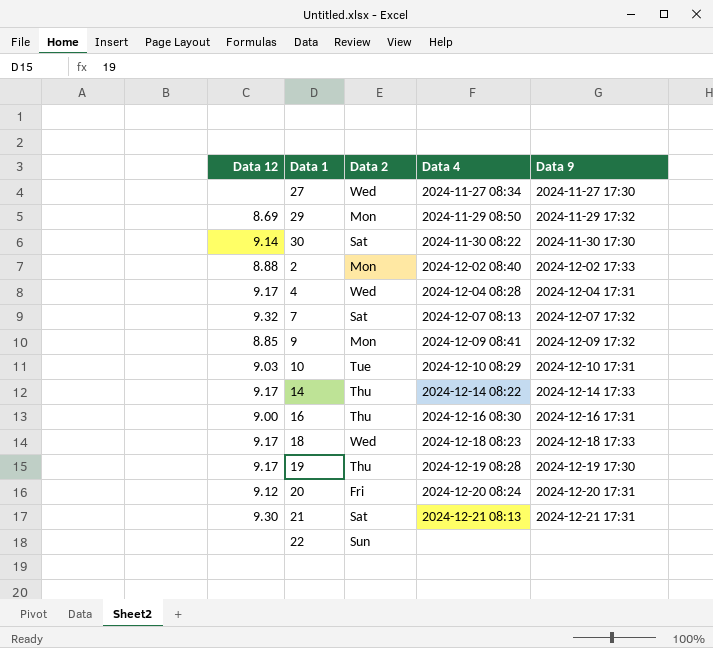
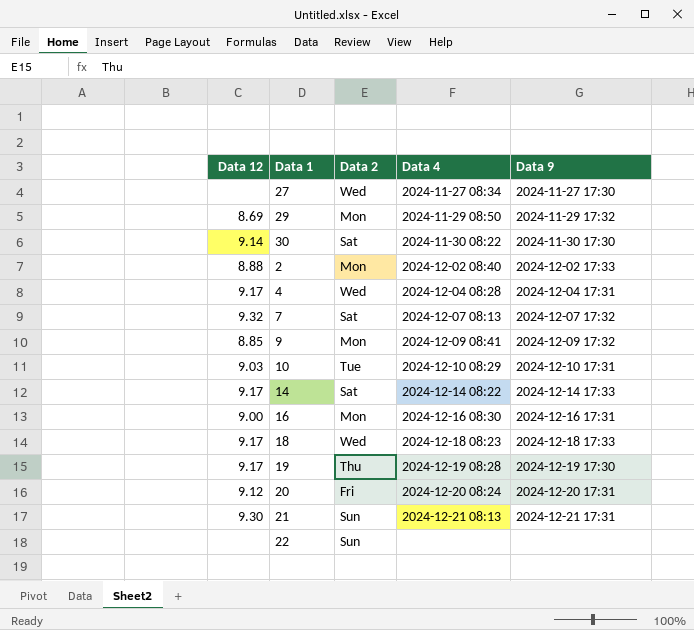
14 | Data 2: Thu -> Sat
16 | Data 2: Thu -> Mon
21 | Data 2: Sat -> Sun

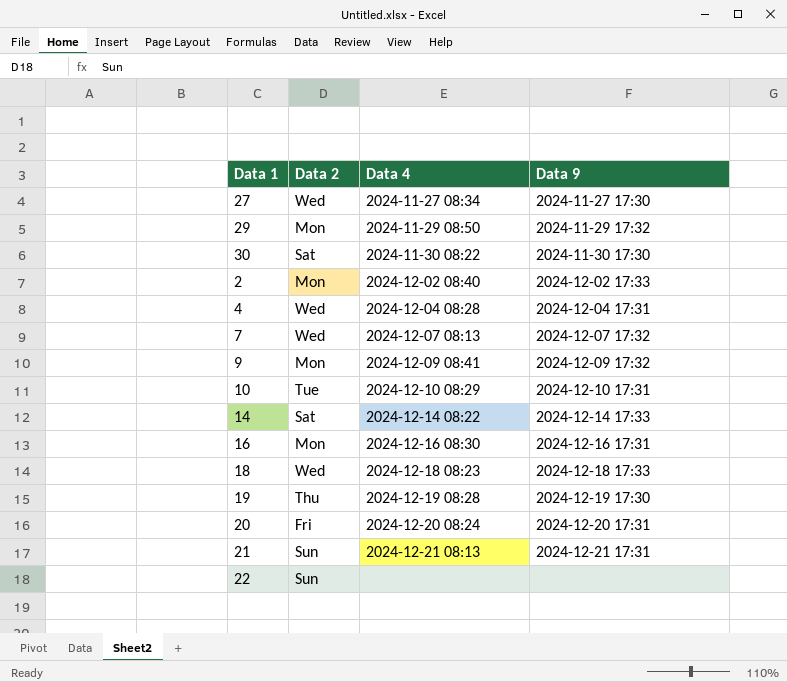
column Data 12 | position: 1 -> none
7 | Data 2: Sat -> Wed

